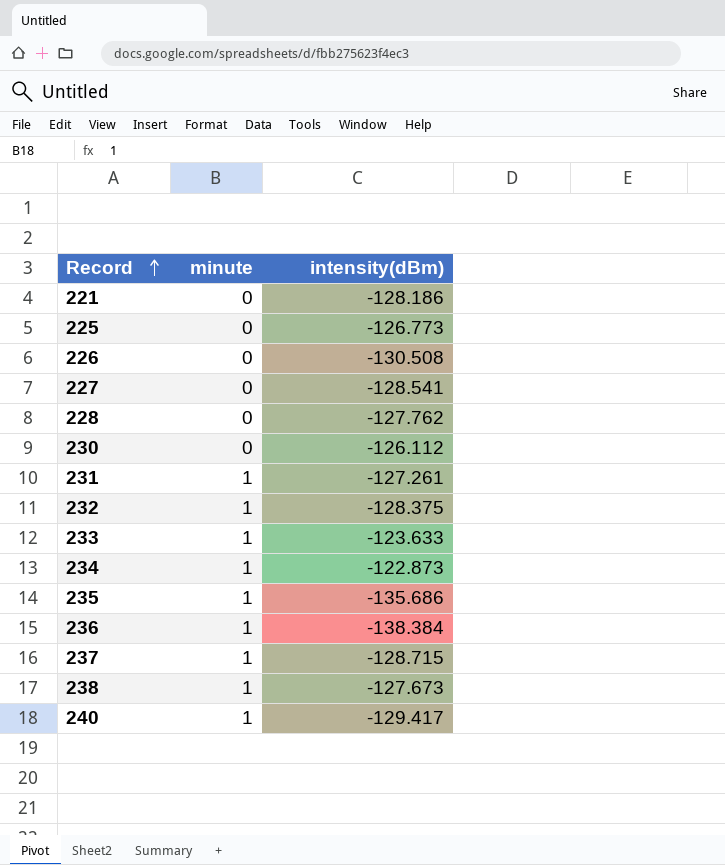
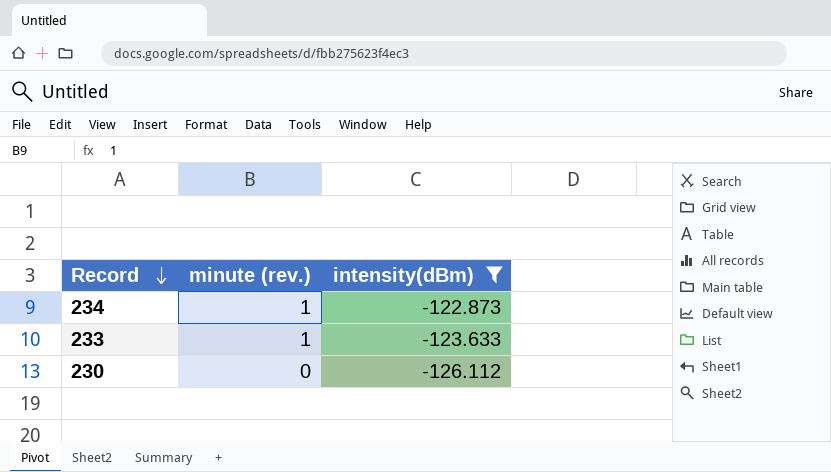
filter: none -> intensity(dBm) >= -126.112
row order: Record ascending -> Record descending
column name: minute -> minute (rev.)

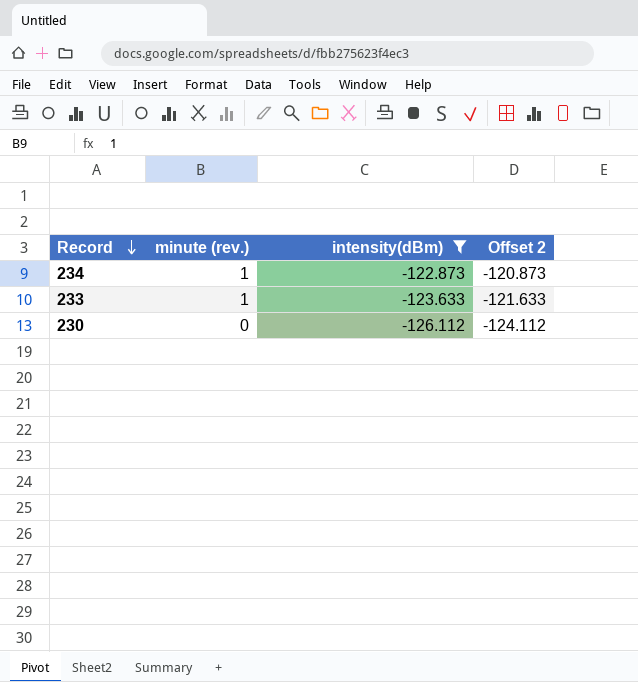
column Offset 2 | formula: none -> [intensity(dBm)] + 2

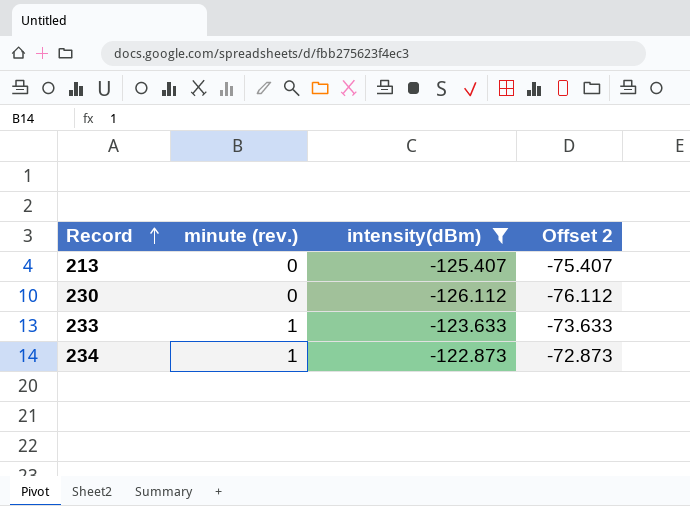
row order: Record descending -> Record ascending
column Offset 2 | formula: [intensity(dBm)] + 2 -> [intensity(dBm)] + 50
row 213: none -> 0 | -125.407 | -75.407

